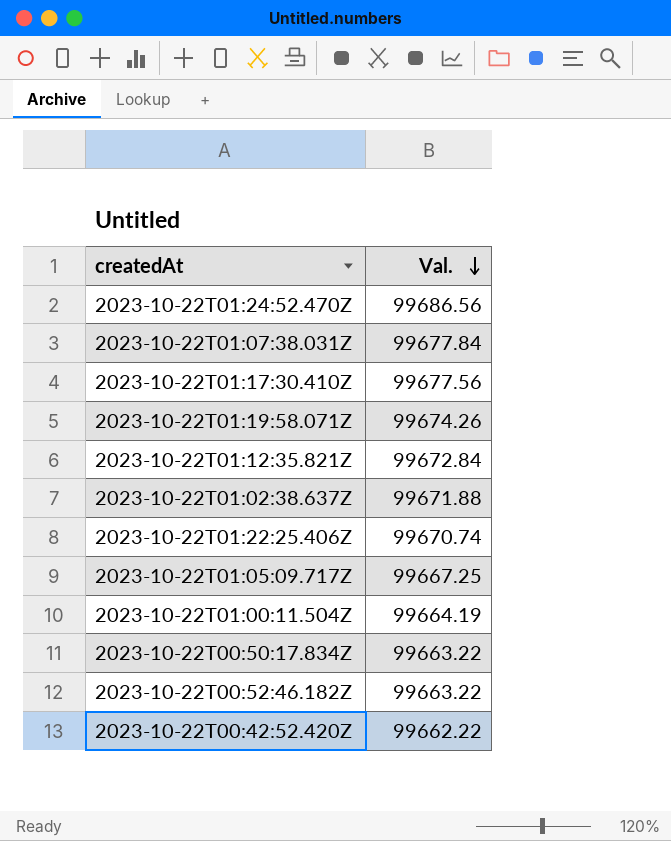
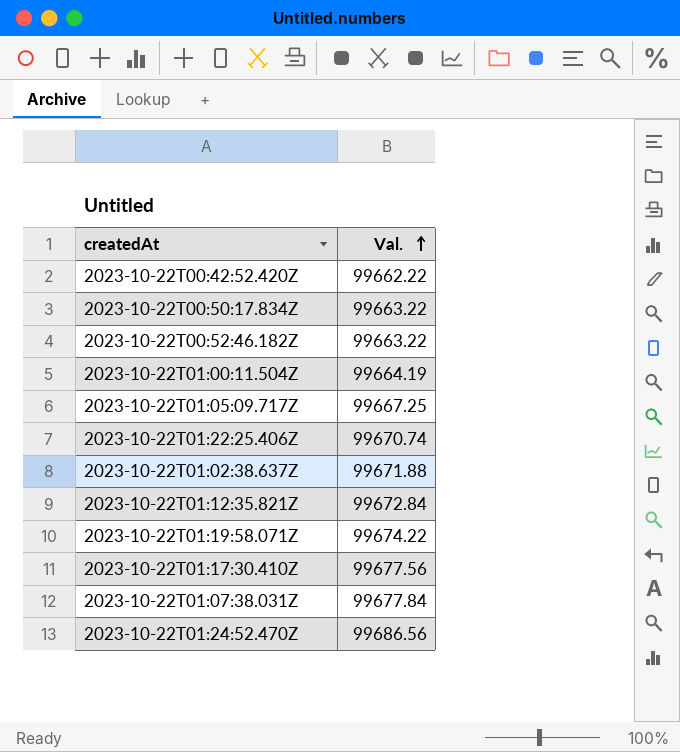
row order: Val. descending -> Val. ascending
2023-10-22T01:19:58.071Z | Val.: 99674.26 -> 99674.22

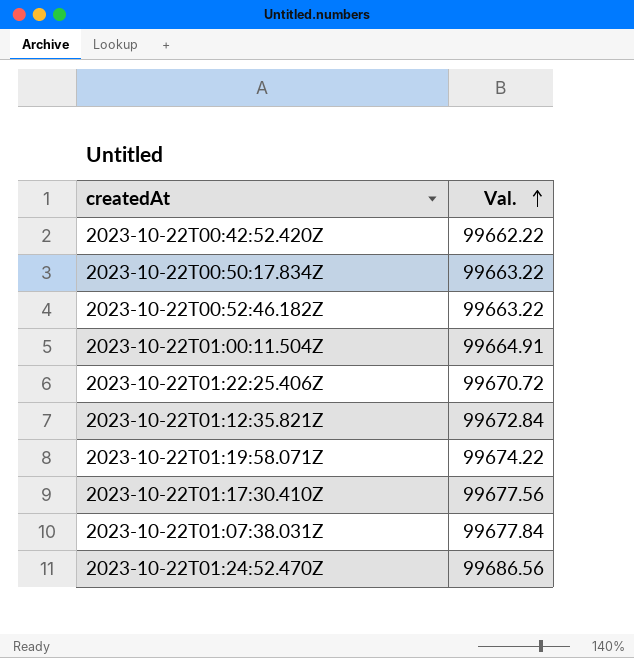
row 2023-10-22T01:05:09.717Z: 99667.25 -> none
row 2023-10-22T01:02:38.637Z: 99671.88 -> none
2023-10-22T01:00:11.504Z | Val.: 99664.19 -> 99664.91
2023-10-22T01:22:25.406Z | Val.: 99670.74 -> 99670.72

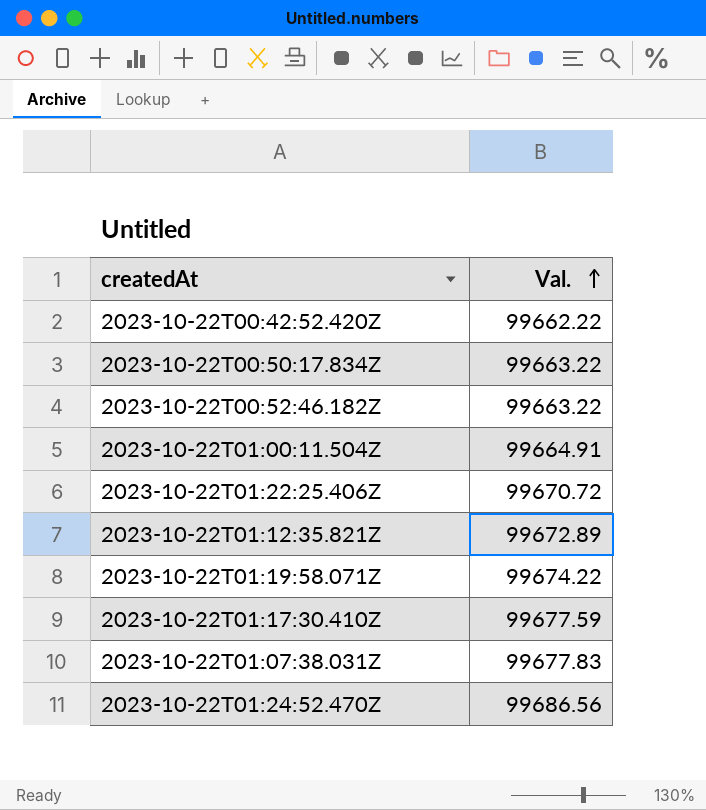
2023-10-22T01:12:35.821Z | Val.: 99672.84 -> 99672.89
2023-10-22T01:17:30.410Z | Val.: 99677.56 -> 99677.59
2023-10-22T01:07:38.031Z | Val.: 99677.84 -> 99677.83

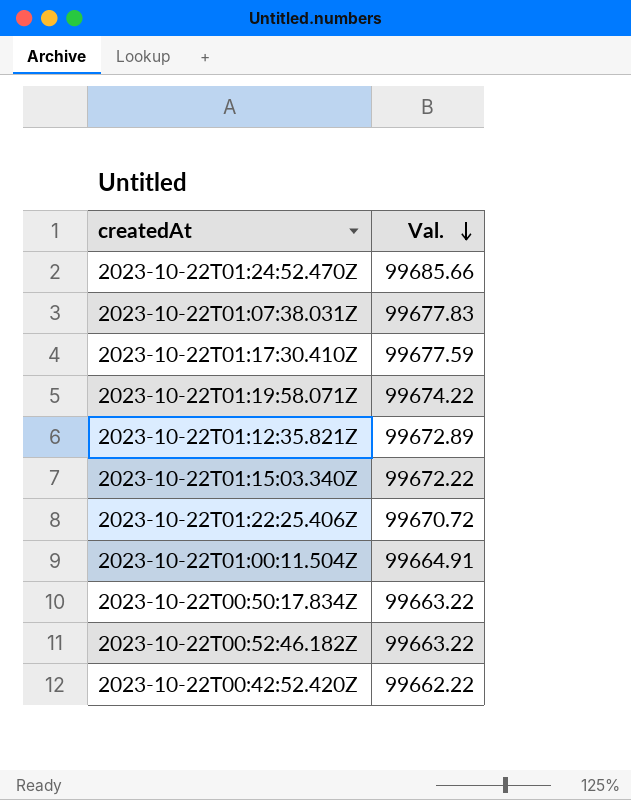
row order: Val. ascending -> Val. descending
2023-10-22T01:24:52.470Z | Val.: 99686.56 -> 99685.66
row 2023-10-22T01:15:03.340Z: none -> 99672.22

